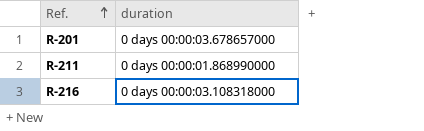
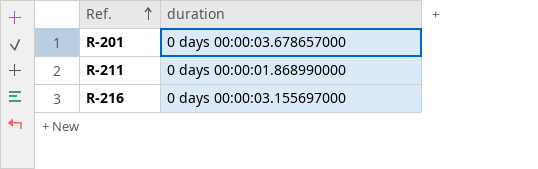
R-216 | duration: 0 days 00:00:03.108318000 -> 0 days 00:00:03.155697000

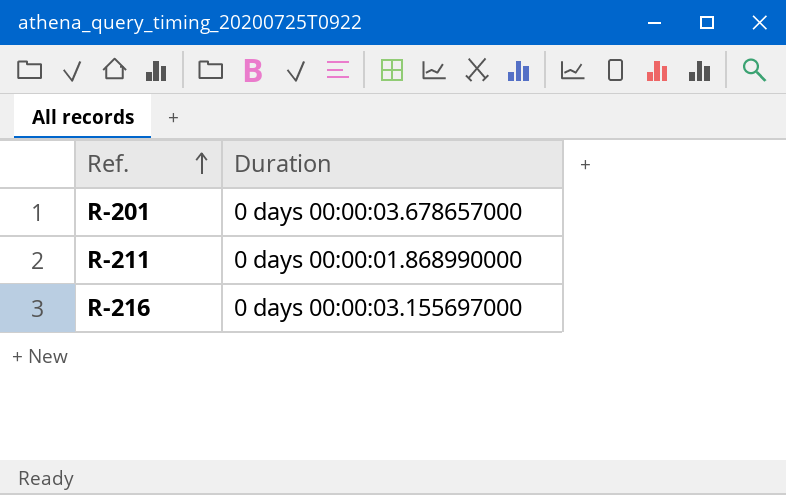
column name: duration -> Duration

